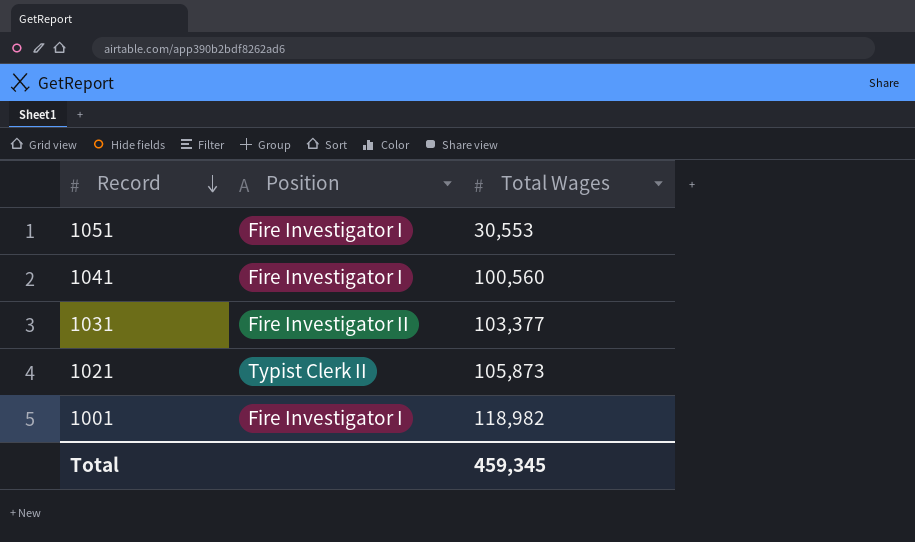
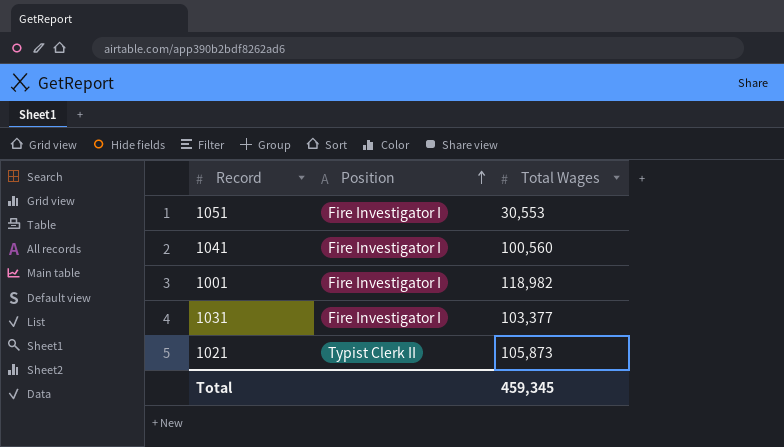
row order: Record descending -> Position ascending
1031 | Position: Fire Investigator II -> Fire Investigator I

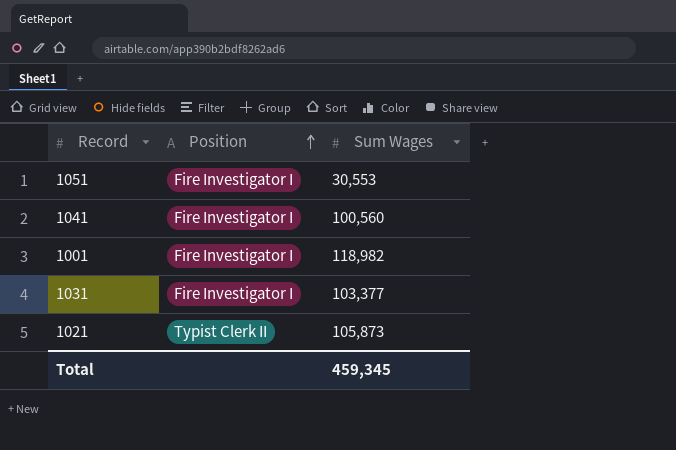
column name: Total Wages -> Sum Wages

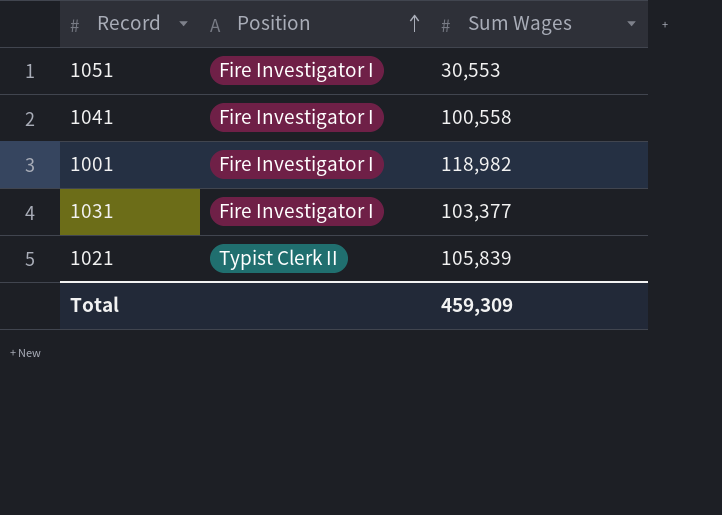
1041 | Sum Wages: 100,560 -> 100,558
1021 | Sum Wages: 105,873 -> 105,839
Total | Sum Wages: 459,345 -> 459,309

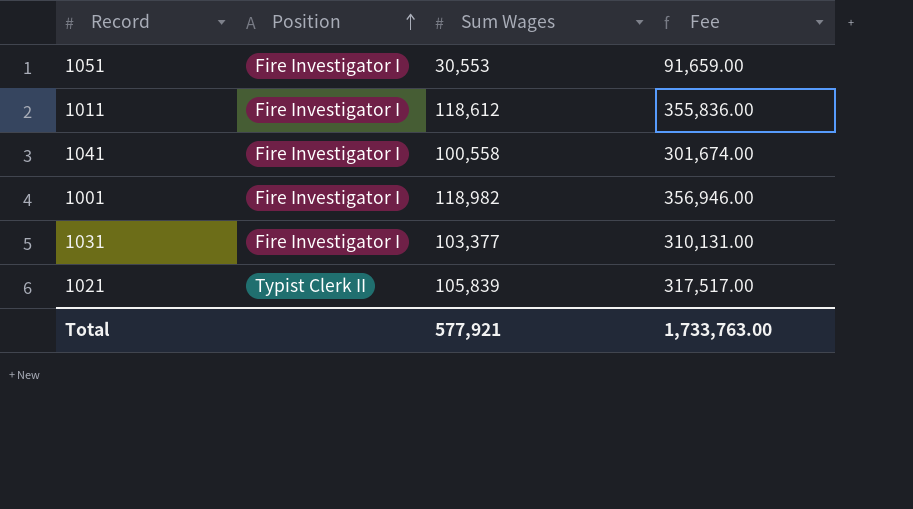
column Fee | formula: none -> [Sum Wages] * 3
row 1011: none -> Fire Investigator I | 118,612 | 355,836.00
Total | Sum Wages: 459,309 -> 577,921

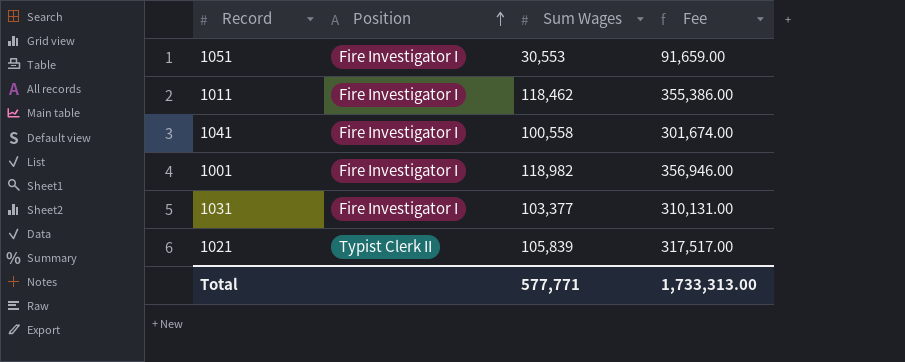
1011 | Sum Wages: 118,612 -> 118,462
1011 | Fee: 355,836.00 -> 355,386.00
Total | Sum Wages: 577,921 -> 577,771
Total | Fee: 1,733,763.00 -> 1,733,313.00

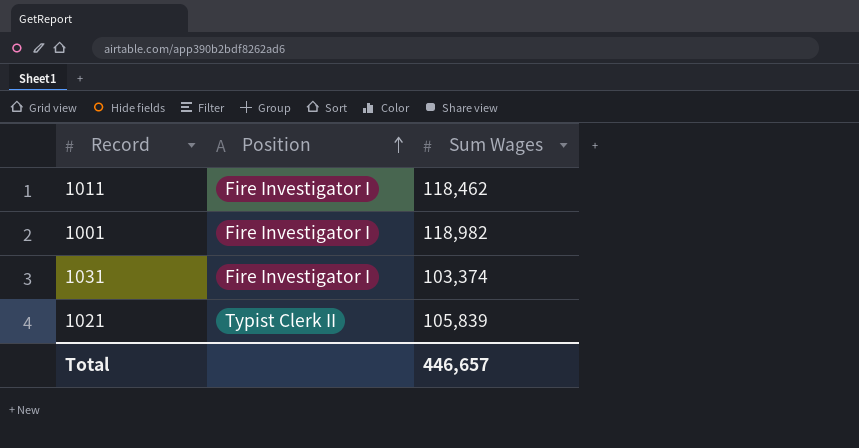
column Fee | formula: [Sum Wages] * 3 -> none
row 1051: Fire Investigator I | 30,553 | 91,659.00 -> none
row 1041: Fire Investigator I | 100,558 | 301,674.00 -> none
1031 | Sum Wages: 103,377 -> 103,374
Total | Sum Wages: 577,771 -> 446,657

